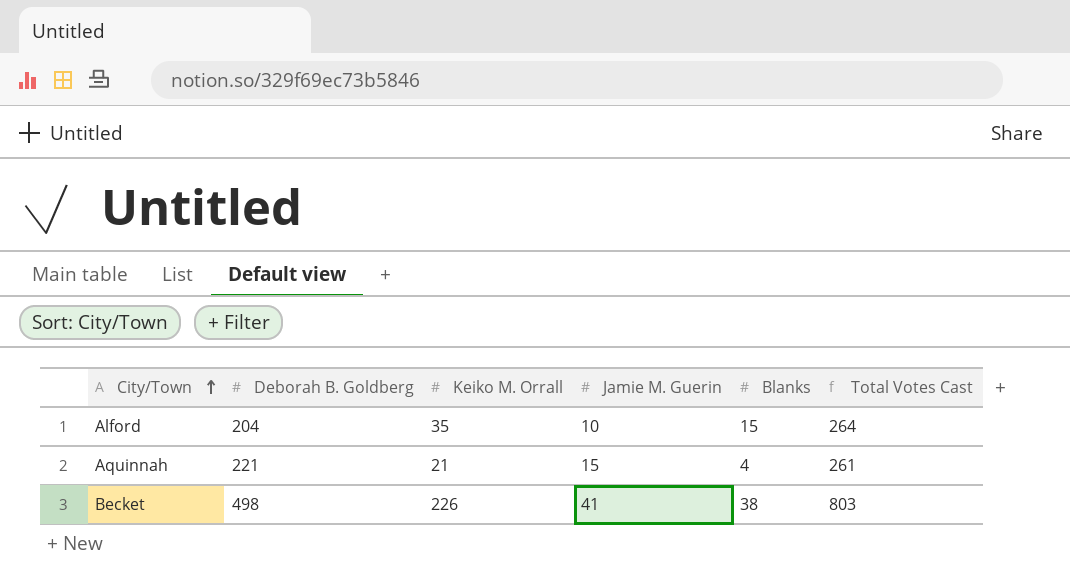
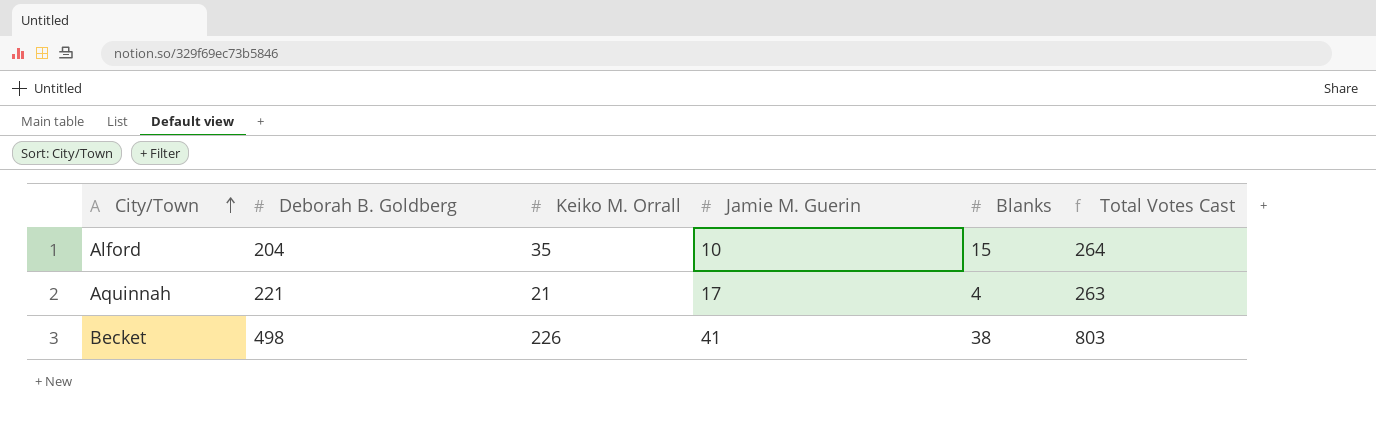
Aquinnah | Jamie M. Guerin: 15 -> 17
Aquinnah | Total Votes Cast: 261 -> 263

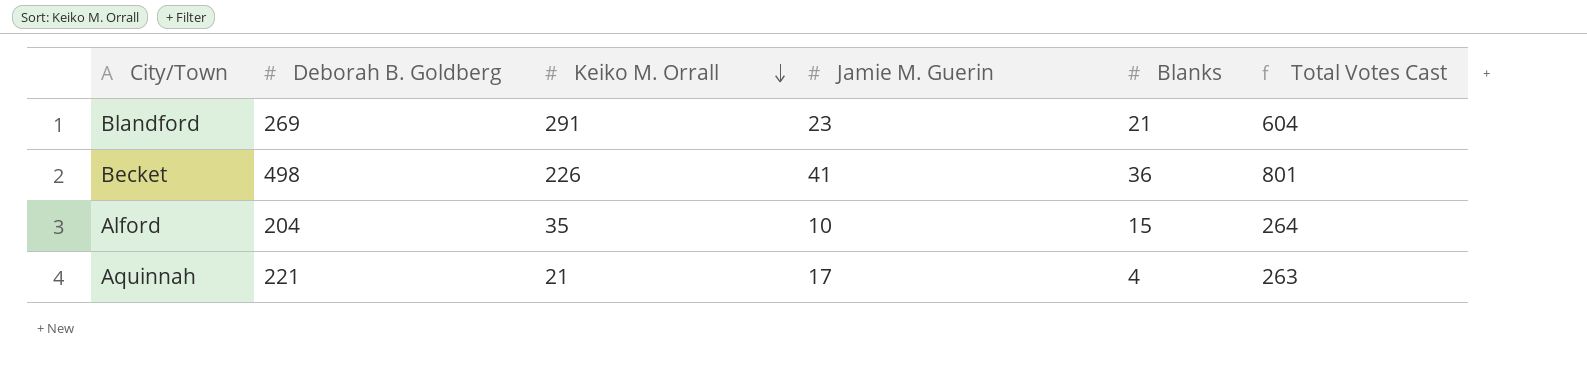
row order: City/Town ascending -> Keiko M. Orrall descending
row Blandford: none -> 269 | 291 | 23 | 21 | 604
Becket | Blanks: 38 -> 36
Becket | Total Votes Cast: 803 -> 801

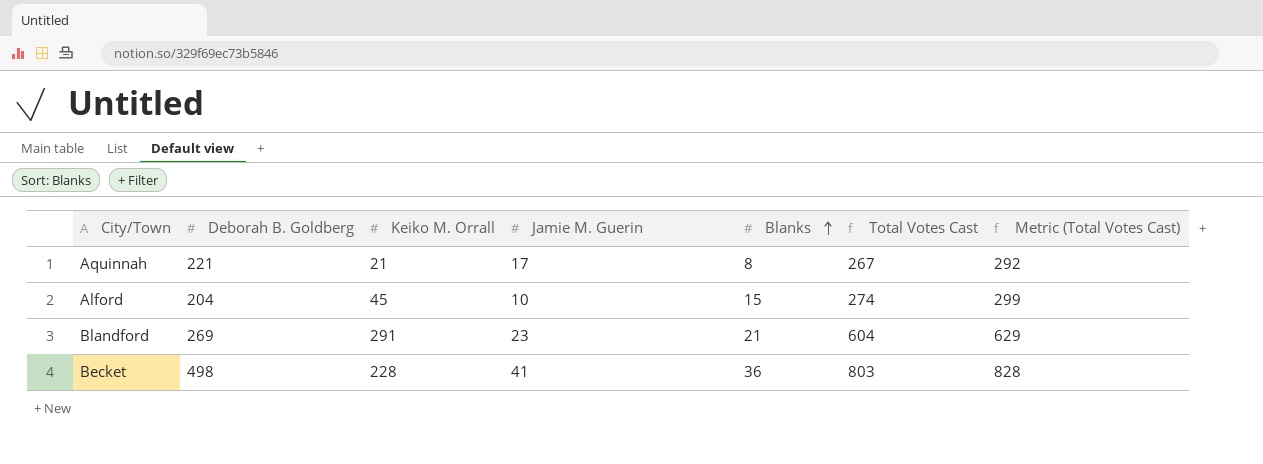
row order: Keiko M. Orrall descending -> Blanks ascending
column Metric (Total Votes Cast) | formula: none -> [Total Votes Cast] + 25
Aquinnah | Blanks: 4 -> 8
Aquinnah | Total Votes Cast: 263 -> 267
Alford | Keiko M. Orrall: 35 -> 45
Alford | Total Votes Cast: 264 -> 274
Becket | Keiko M. Orrall: 226 -> 228
Becket | Total Votes Cast: 801 -> 803

